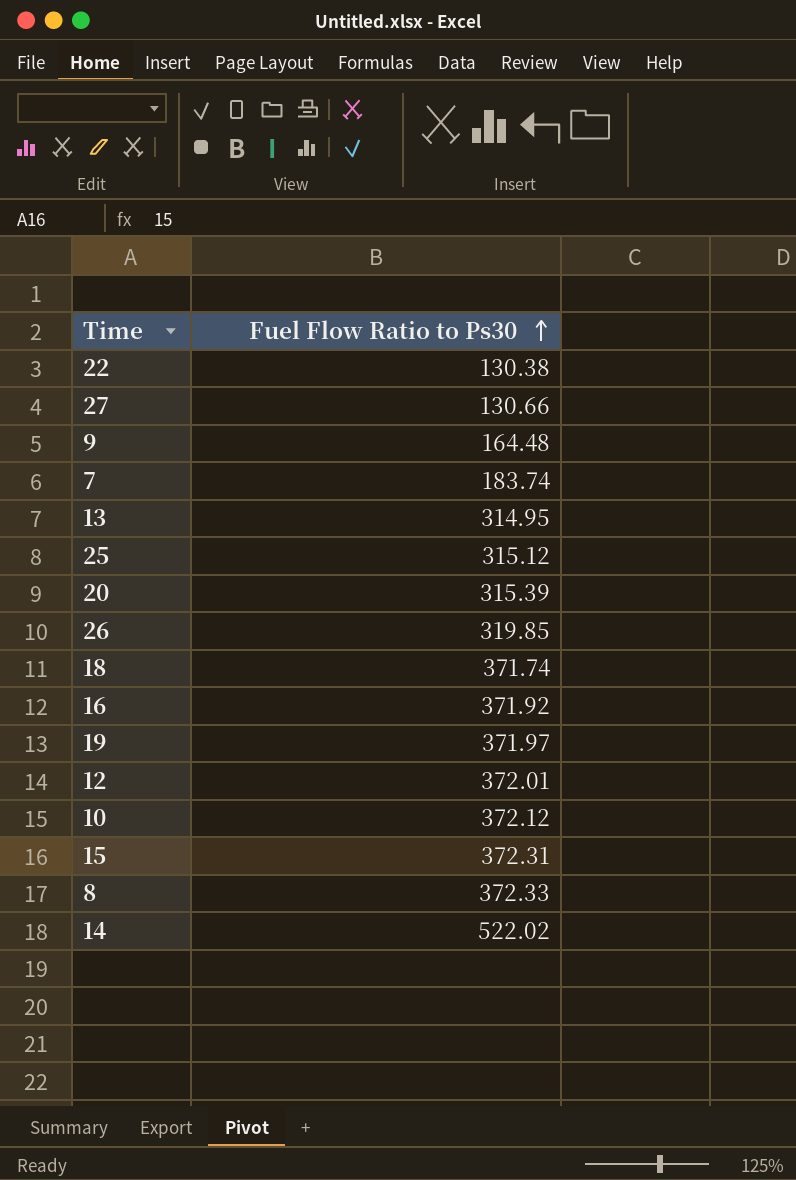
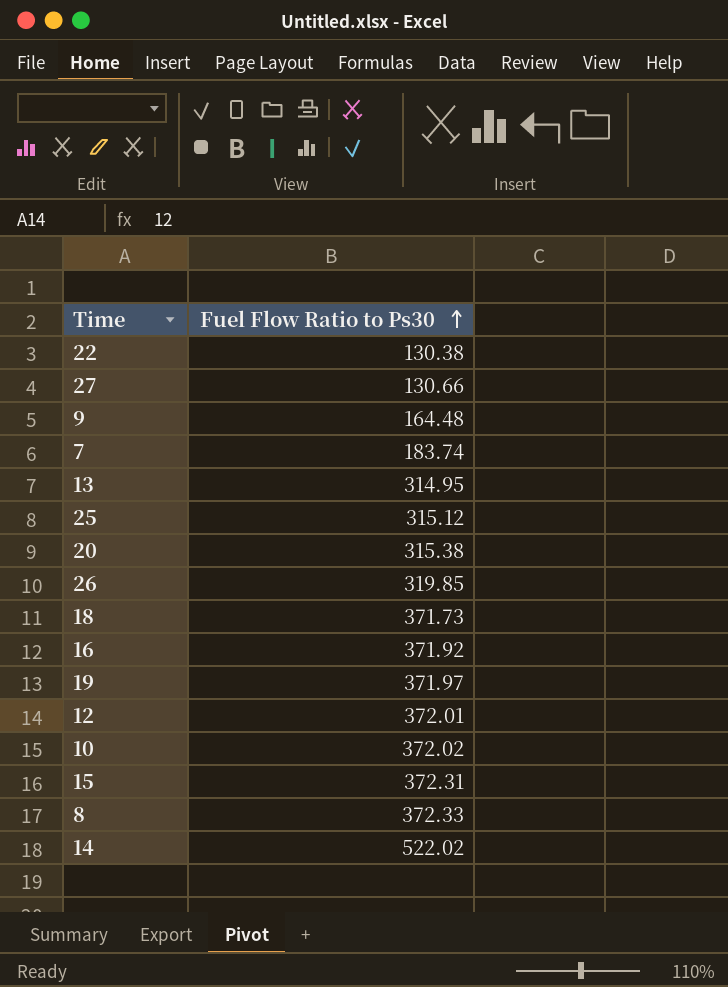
20 | Fuel Flow Ratio to Ps30: 315.39 -> 315.38
18 | Fuel Flow Ratio to Ps30: 371.74 -> 371.73
10 | Fuel Flow Ratio to Ps30: 372.12 -> 372.02

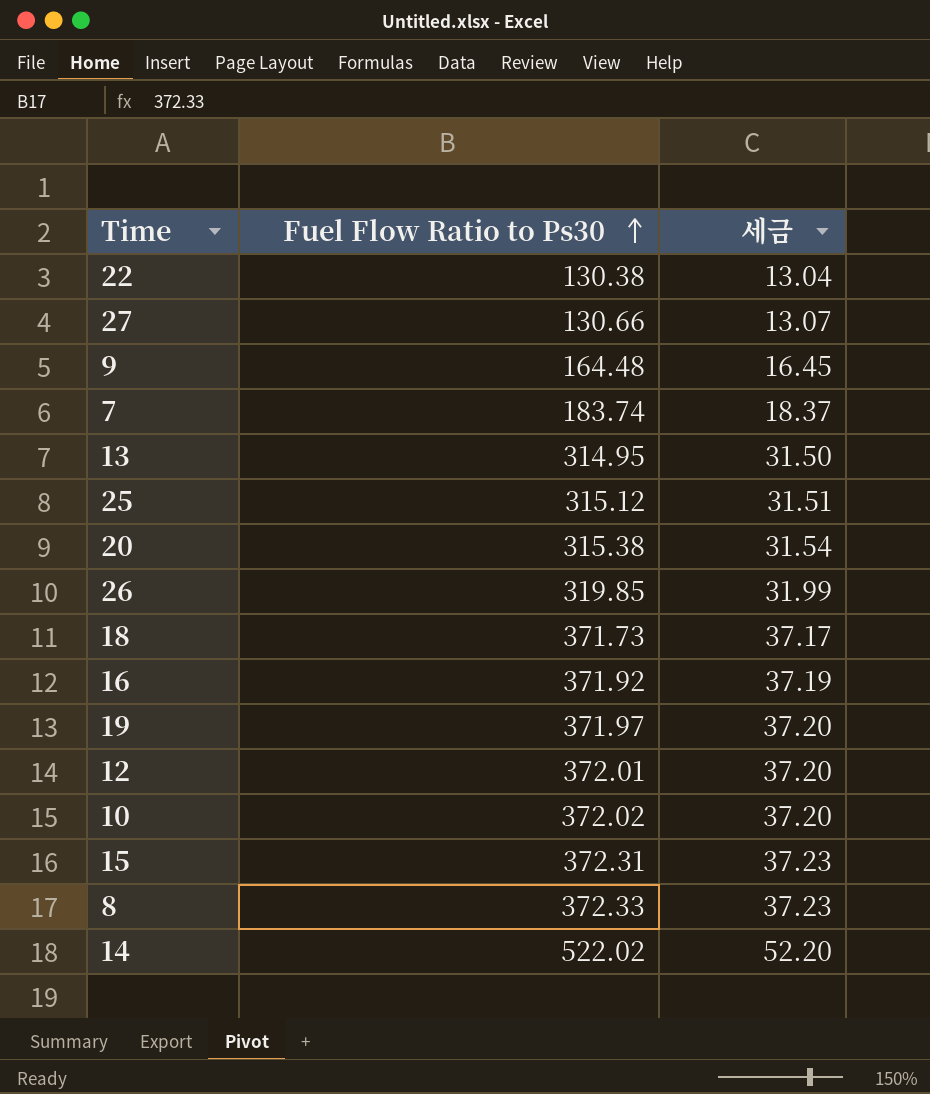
column 세금 | formula: none -> [Fuel Flow Ratio to Ps30] * 0.1

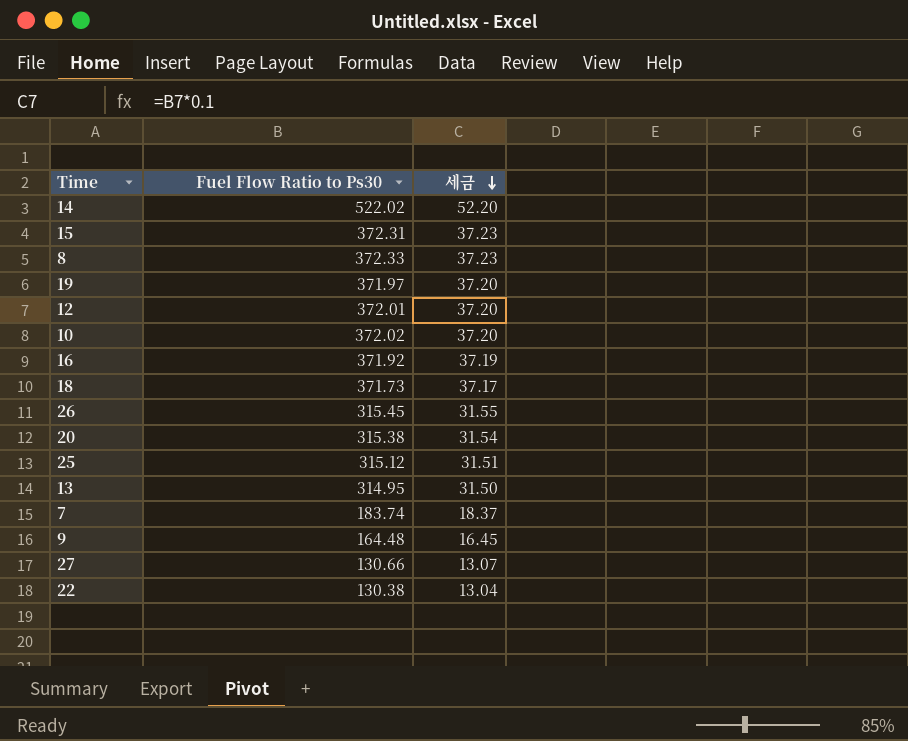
row order: Fuel Flow Ratio to Ps30 ascending -> 세금 descending
26 | Fuel Flow Ratio to Ps30: 319.85 -> 315.45
26 | 세금: 31.99 -> 31.55

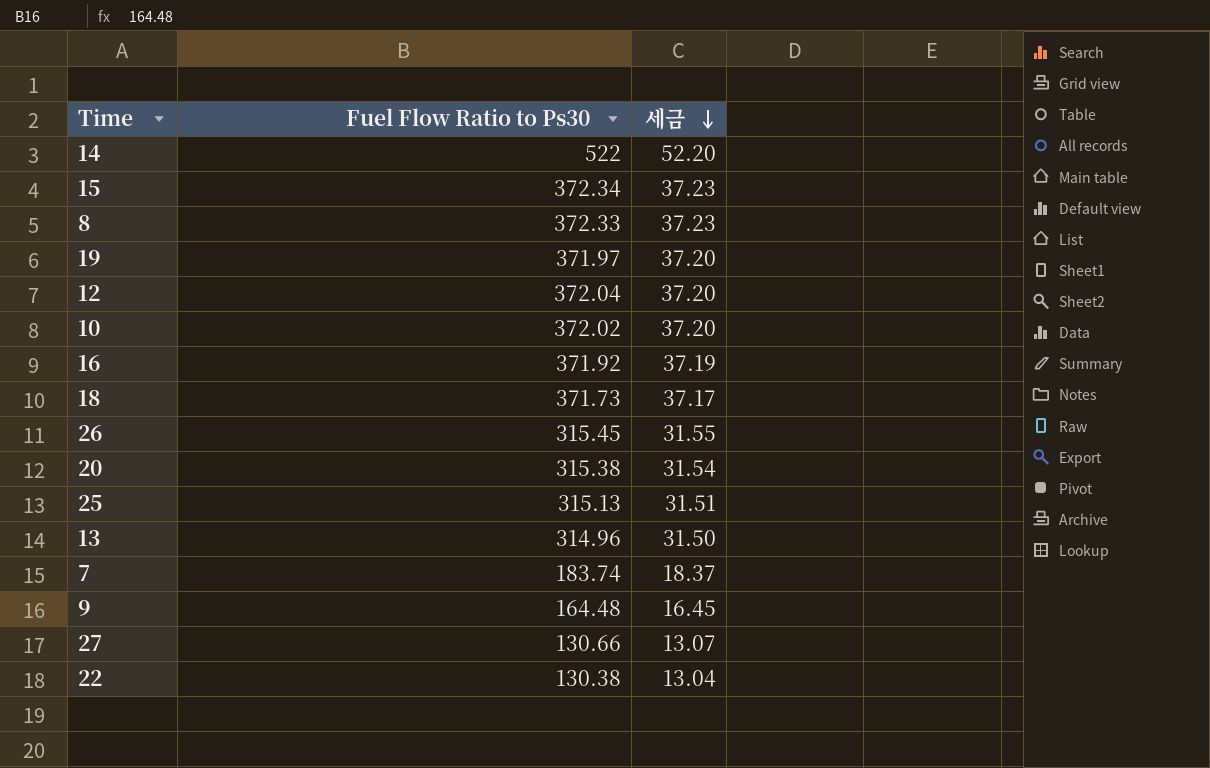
14 | Fuel Flow Ratio to Ps30: 522.02 -> 522
15 | Fuel Flow Ratio to Ps30: 372.31 -> 372.34
12 | Fuel Flow Ratio to Ps30: 372.01 -> 372.04
25 | Fuel Flow Ratio to Ps30: 315.12 -> 315.13
13 | Fuel Flow Ratio to Ps30: 314.95 -> 314.96

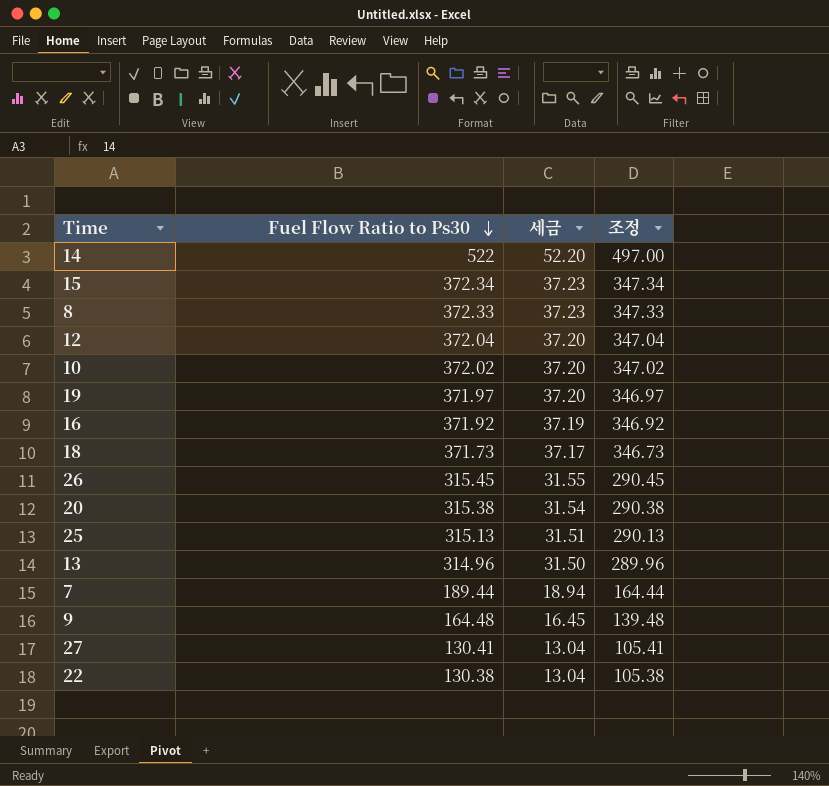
row order: 세금 descending -> Fuel Flow Ratio to Ps30 descending
column 조정 | formula: none -> [Fuel Flow Ratio to Ps30] - 25
7 | Fuel Flow Ratio to Ps30: 183.74 -> 189.44
7 | 세금: 18.37 -> 18.94
27 | Fuel Flow Ratio to Ps30: 130.66 -> 130.41
27 | 세금: 13.07 -> 13.04

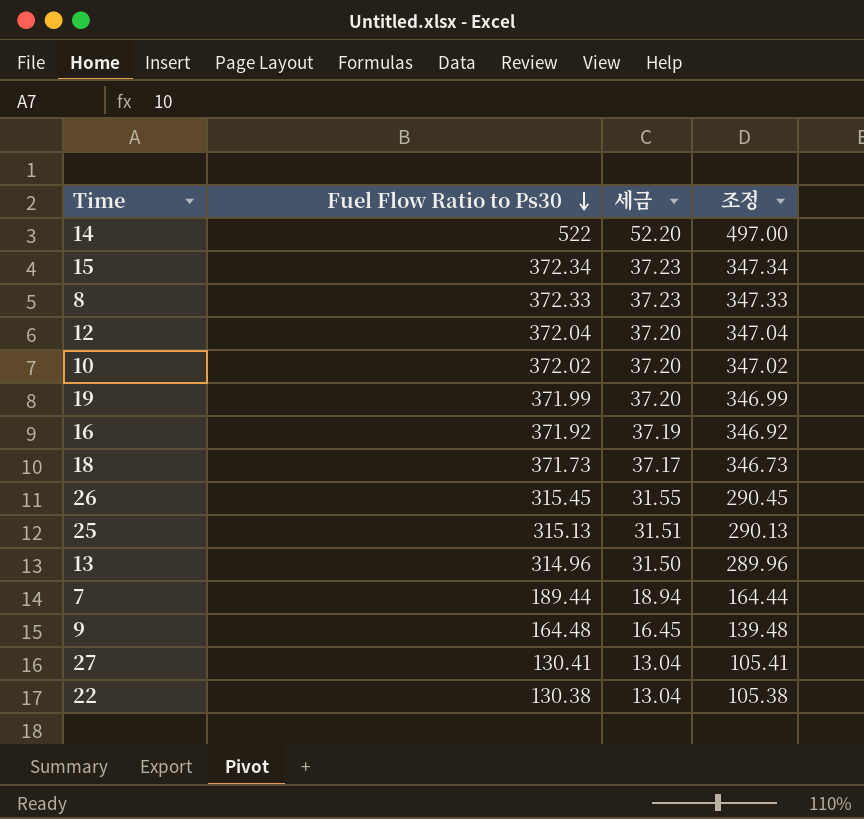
row 20: 315.38 | 31.54 | 290.38 -> none
19 | Fuel Flow Ratio to Ps30: 371.97 -> 371.99
19 | 조정: 346.97 -> 346.99

